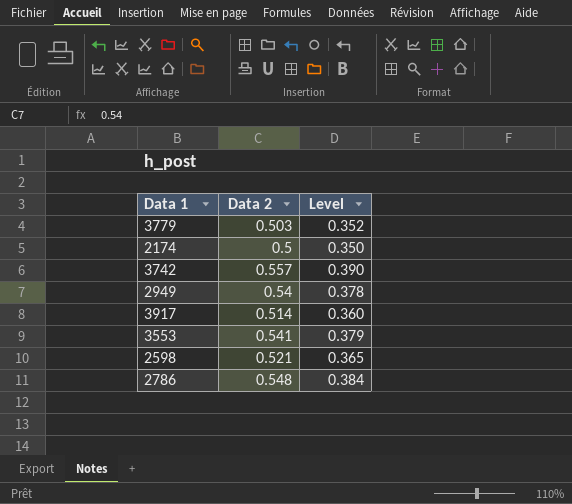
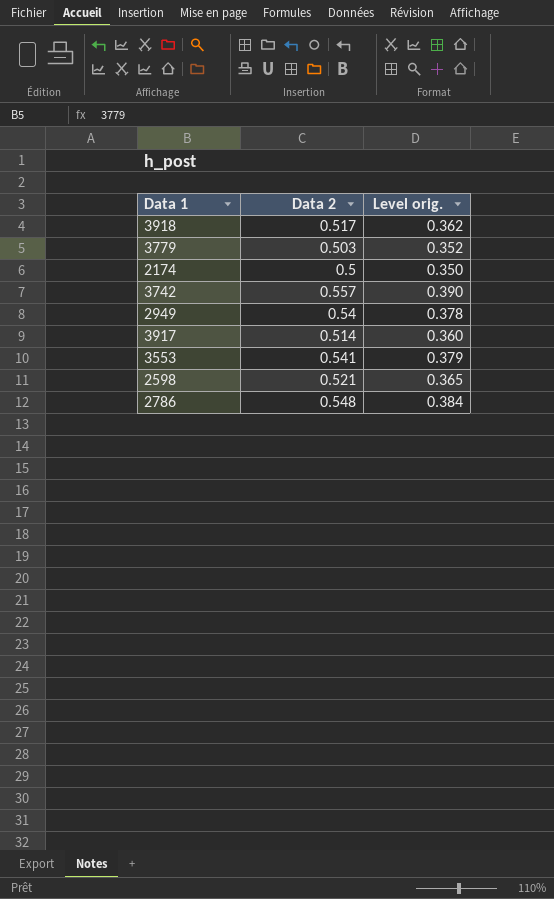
column name: Level -> Level orig.
row 3918: none -> 0.517 | 0.362

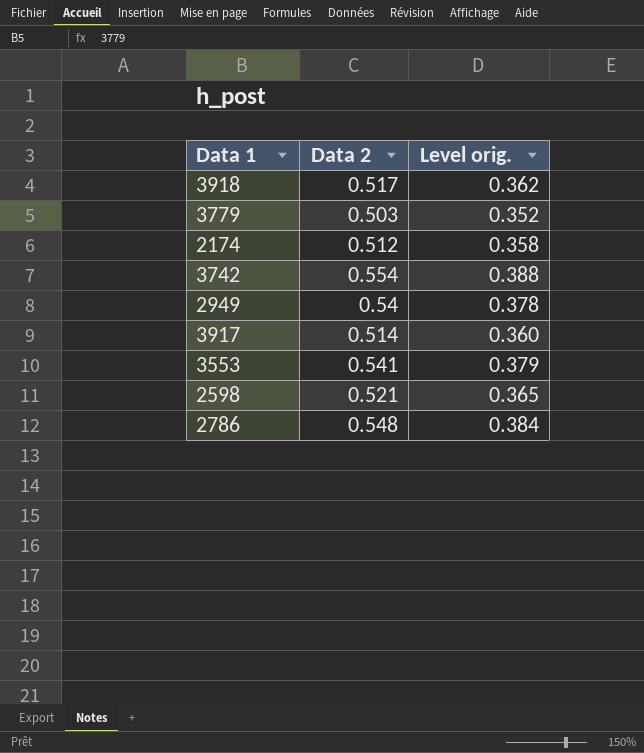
2174 | Data 2: 0.5 -> 0.512
2174 | Level orig.: 0.350 -> 0.358
3742 | Data 2: 0.557 -> 0.554
3742 | Level orig.: 0.390 -> 0.388

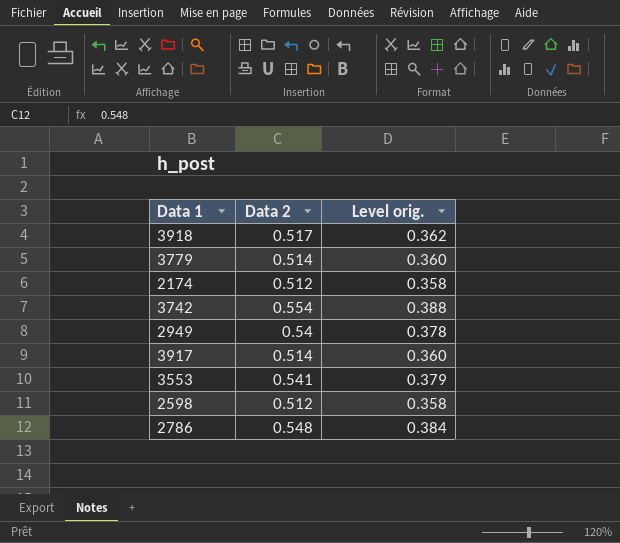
3779 | Data 2: 0.503 -> 0.514
3779 | Level orig.: 0.352 -> 0.360
2598 | Data 2: 0.521 -> 0.512
2598 | Level orig.: 0.365 -> 0.358

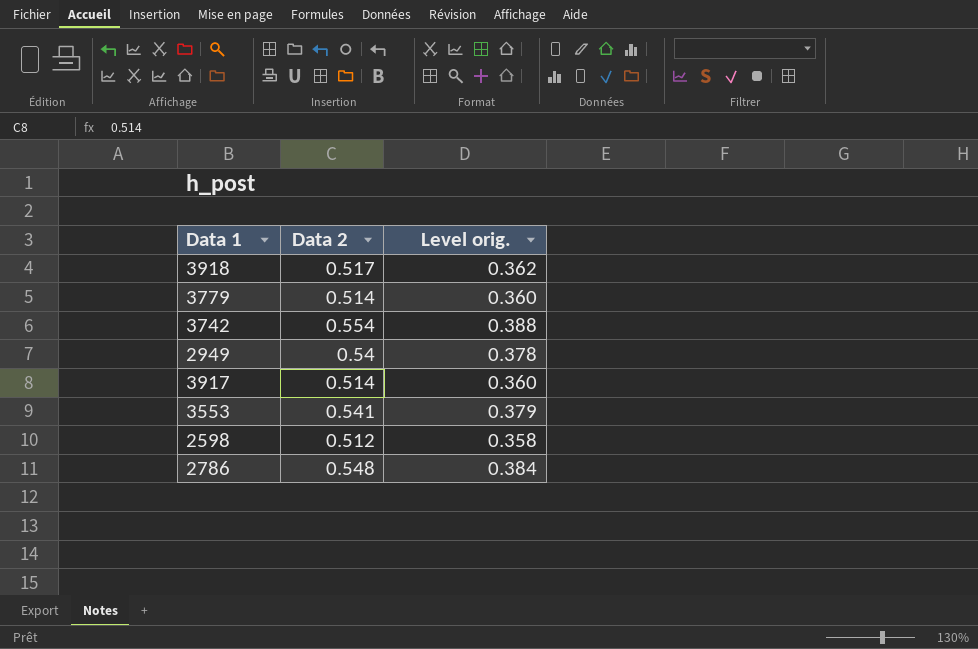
row 2174: 0.512 | 0.358 -> none

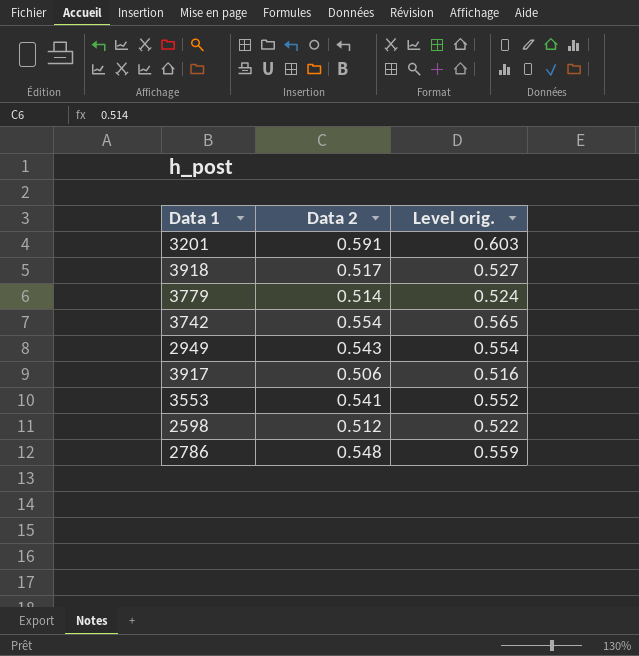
column Level orig. | formula: [Data 2] * 0.7 -> [Data 2] * 1.02
row 3201: none -> 0.591 | 0.603
2949 | Data 2: 0.54 -> 0.543
3917 | Data 2: 0.514 -> 0.506

